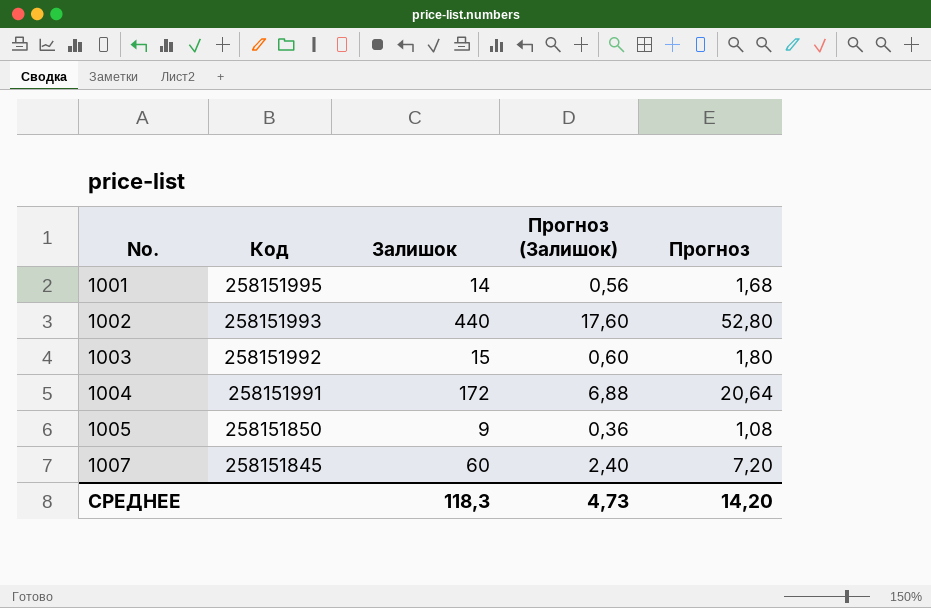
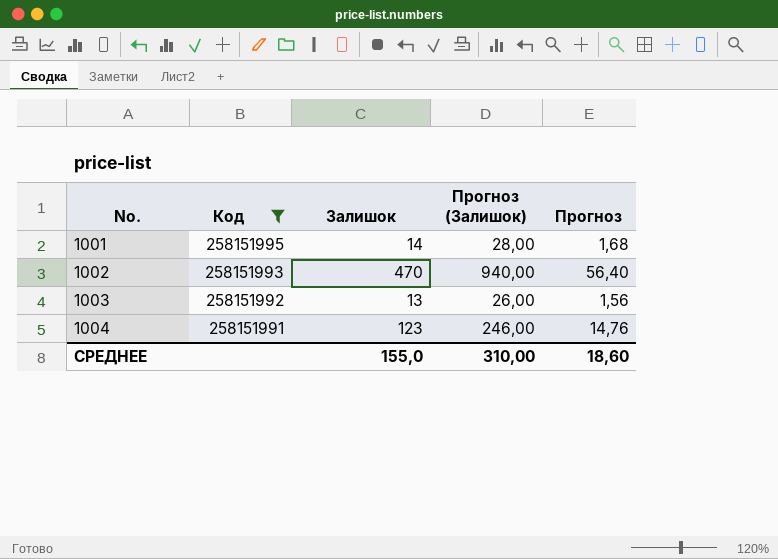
filter: none -> Код >= 258151991
column Прогноз (Залишок) | formula: [Залишок] * 0,04 -> [Залишок] * 2
1002 | Залишок: 440 -> 470
1002 | Прогноз: 52,80 -> 56,40
1003 | Залишок: 15 -> 13
1003 | Прогноз: 1,80 -> 1,56
1004 | Залишок: 172 -> 123
1004 | Прогноз: 20,64 -> 14,76
СРЕДНЕЕ | Залишок: 118,3 -> 155,0
СРЕДНЕЕ | Прогноз (Залишок): 4,73 -> 310,00
СРЕДНЕЕ | Прогноз: 14,20 -> 18,60

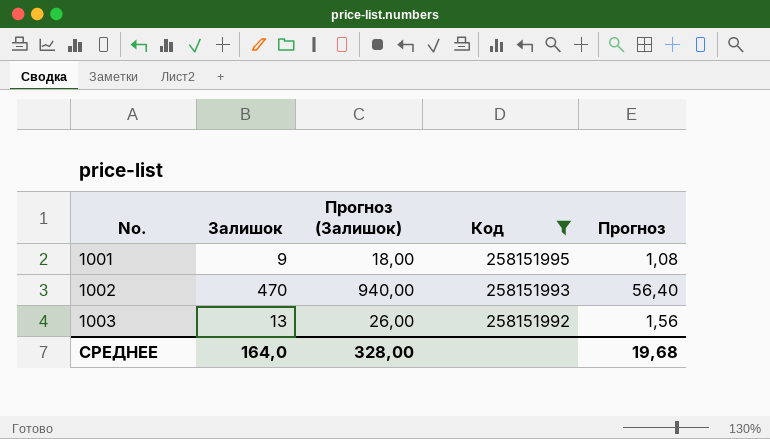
column Код | position: 2 -> 4
row 1004: 258151991 | 123 | 246,00 | 14,76 -> none
1001 | Залишок: 14 -> 9
1001 | Прогноз (Залишок): 28,00 -> 18,00
1001 | Прогноз: 1,68 -> 1,08
СРЕДНЕЕ | Залишок: 155,0 -> 164,0
СРЕДНЕЕ | Прогноз (Залишок): 310,00 -> 328,00
СРЕДНЕЕ | Прогноз: 18,60 -> 19,68

